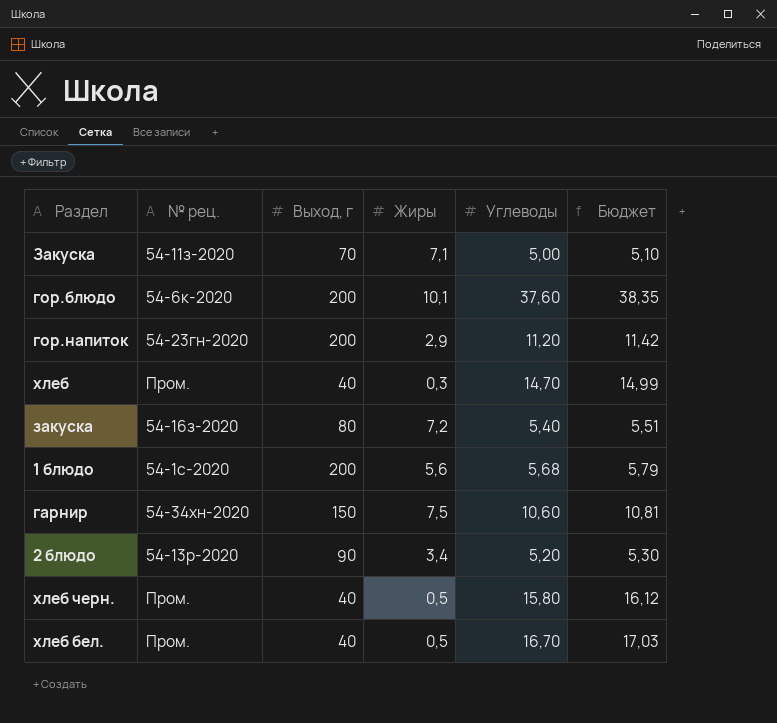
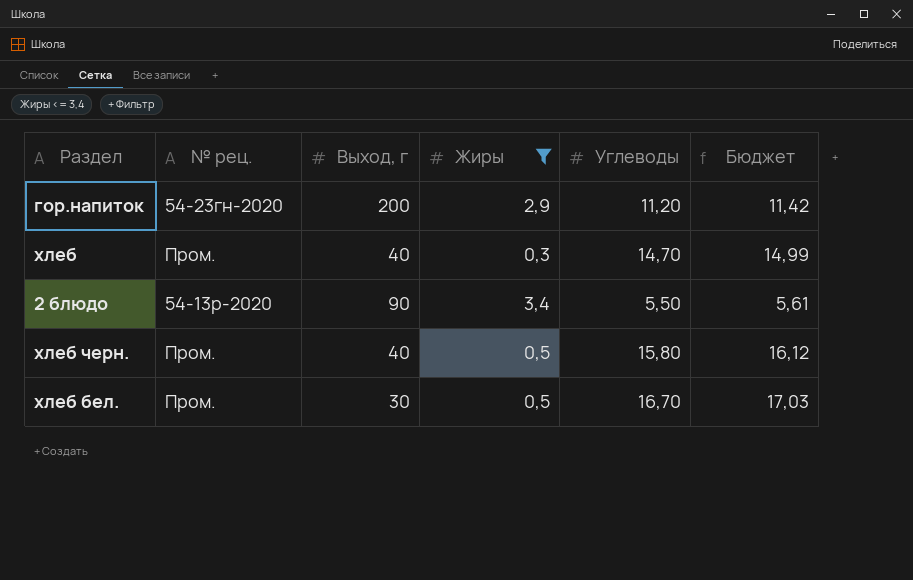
filter: none -> Жиры <= 3,4
2 блюдо | Углеводы: 5,20 -> 5,50
2 блюдо | Бюджет: 5,30 -> 5,61
хлеб бел. | Выход, г: 40 -> 30

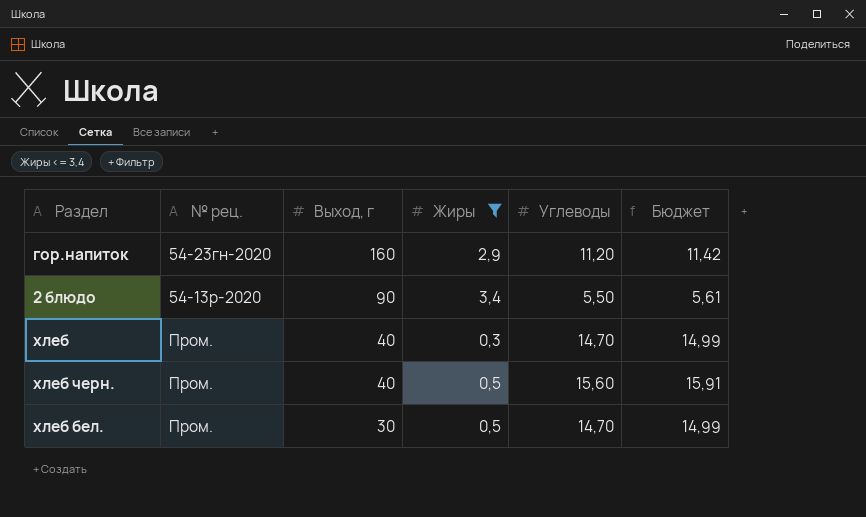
row order: none -> Выход, г descending
гор.напиток | Выход, г: 200 -> 160
хлеб черн. | Углеводы: 15,80 -> 15,60
хлеб черн. | Бюджет: 16,12 -> 15,91
хлеб бел. | Углеводы: 16,70 -> 14,70
хлеб бел. | Бюджет: 17,03 -> 14,99

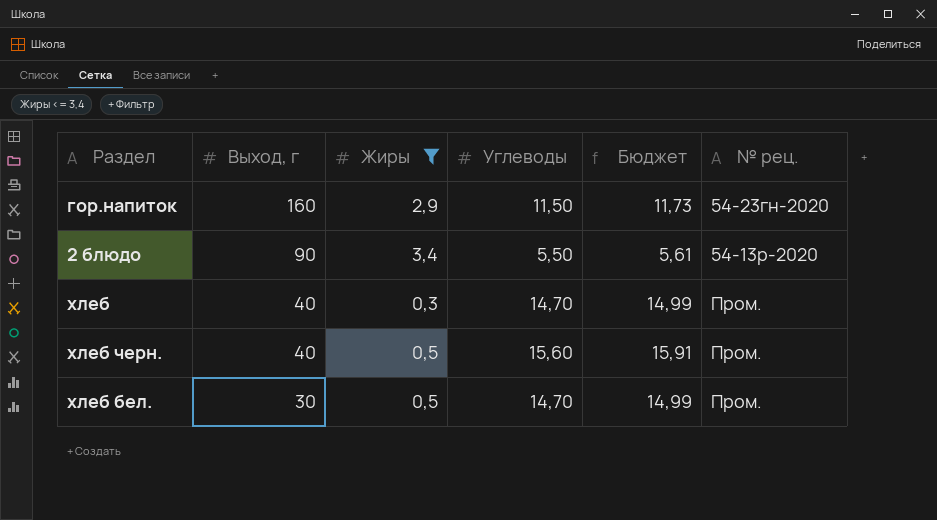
column № рец. | position: 2 -> 6
гор.напиток | Углеводы: 11,20 -> 11,50
гор.напиток | Бюджет: 11,42 -> 11,73

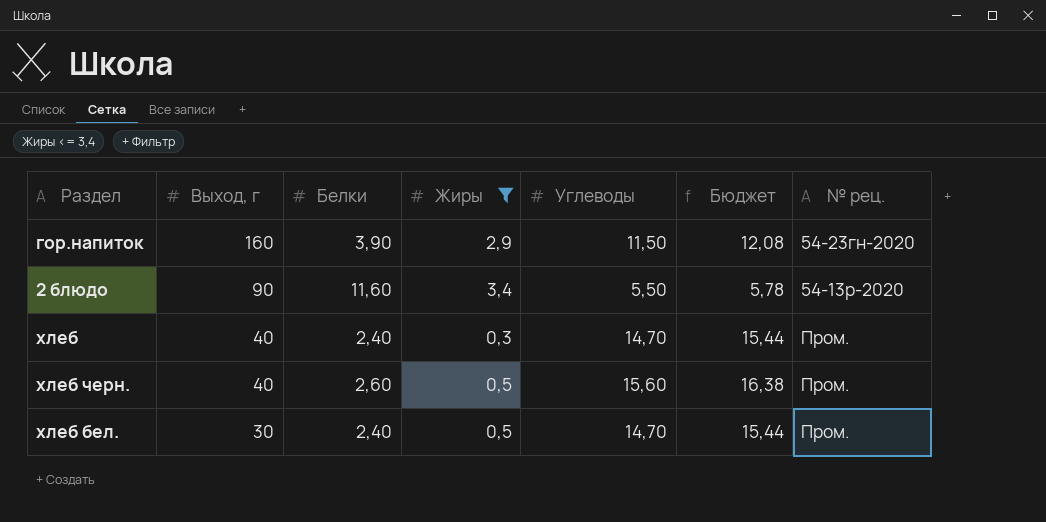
column Белки | position: none -> 3
column Бюджет | formula: [Углеводы] * 1,02 -> [Углеводы] * 1,05

